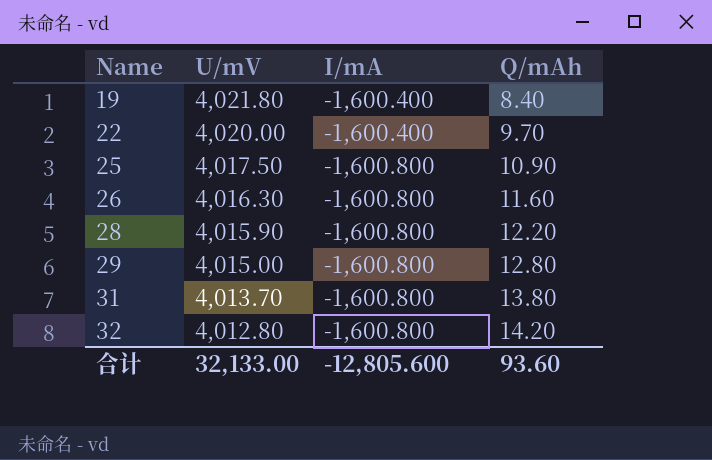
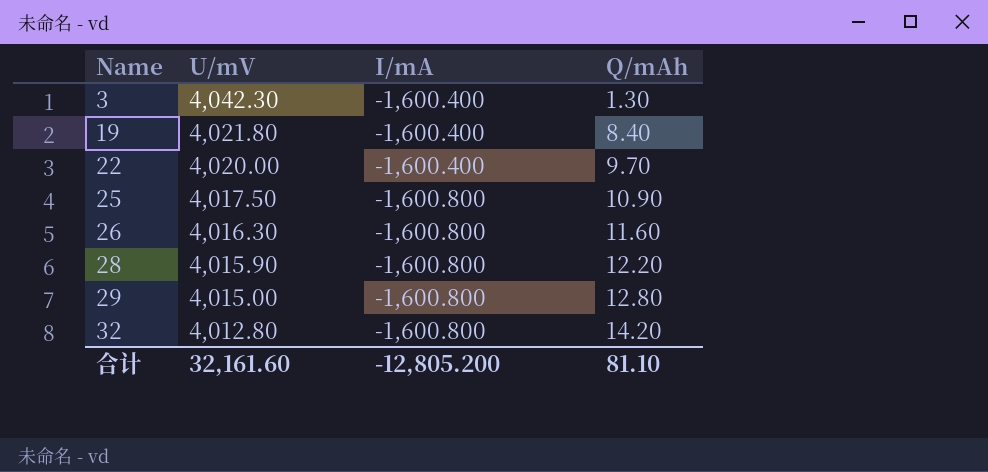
row 31: 4,013.70 | -1,600.800 | 13.80 -> none
row 3: none -> 4,042.30 | -1,600.400 | 1.30
合计 | U/mV: 32,133.00 -> 32,161.60
合计 | I/mA: -12,805.600 -> -12,805.200
合计 | Q/mAh: 93.60 -> 81.10

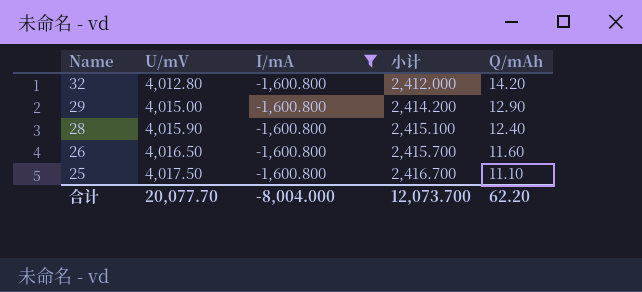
filter: none -> I/mA = -1,600.800
row order: Name ascending -> Name descending
column 小计 | formula: none -> [U/mV] + [I/mA]
29 | Q/mAh: 12.80 -> 12.90
28 | Q/mAh: 12.20 -> 12.40
26 | U/mV: 4,016.30 -> 4,016.50
25 | Q/mAh: 10.90 -> 11.10
合计 | U/mV: 32,161.60 -> 20,077.70
合计 | I/mA: -12,805.200 -> -8,004.000
合计 | Q/mAh: 81.10 -> 62.20

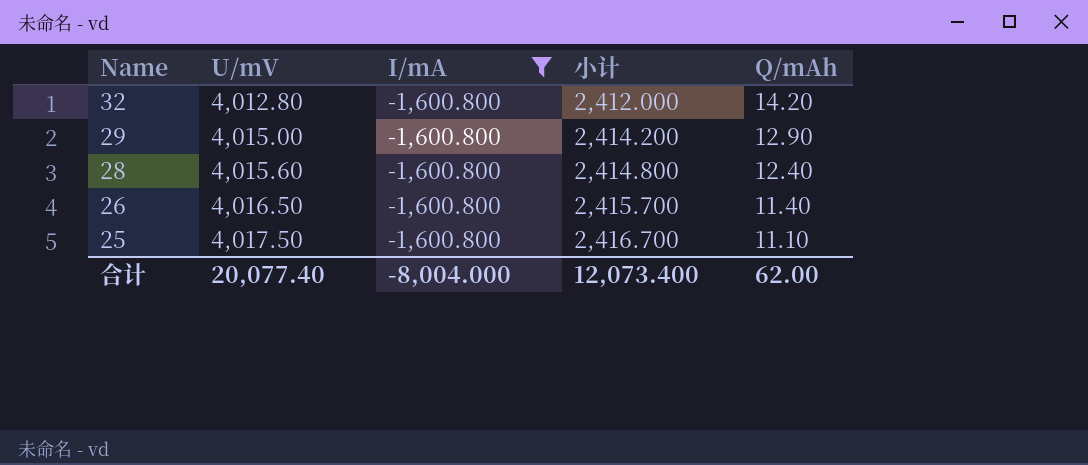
28 | U/mV: 4,015.90 -> 4,015.60
28 | 小计: 2,415.100 -> 2,414.800
26 | Q/mAh: 11.60 -> 11.40
合计 | U/mV: 20,077.70 -> 20,077.40
合计 | 小计: 12,073.700 -> 12,073.400
合计 | Q/mAh: 62.20 -> 62.00

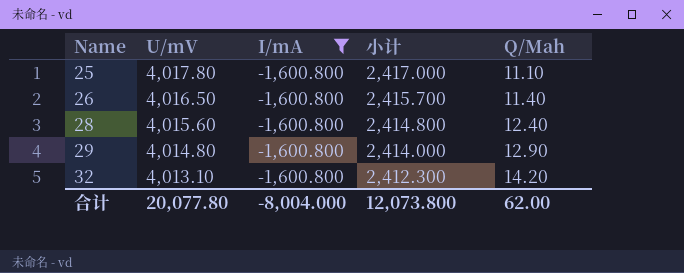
row order: Name descending -> Name ascending
column name: Q/mAh -> Q/Mah
25 | U/mV: 4,017.50 -> 4,017.80
25 | 小计: 2,416.700 -> 2,417.000
29 | U/mV: 4,015.00 -> 4,014.80
29 | 小计: 2,414.200 -> 2,414.000
32 | U/mV: 4,012.80 -> 4,013.10
32 | 小计: 2,412.000 -> 2,412.300
合计 | U/mV: 20,077.40 -> 20,077.80
合计 | 小计: 12,073.400 -> 12,073.800

